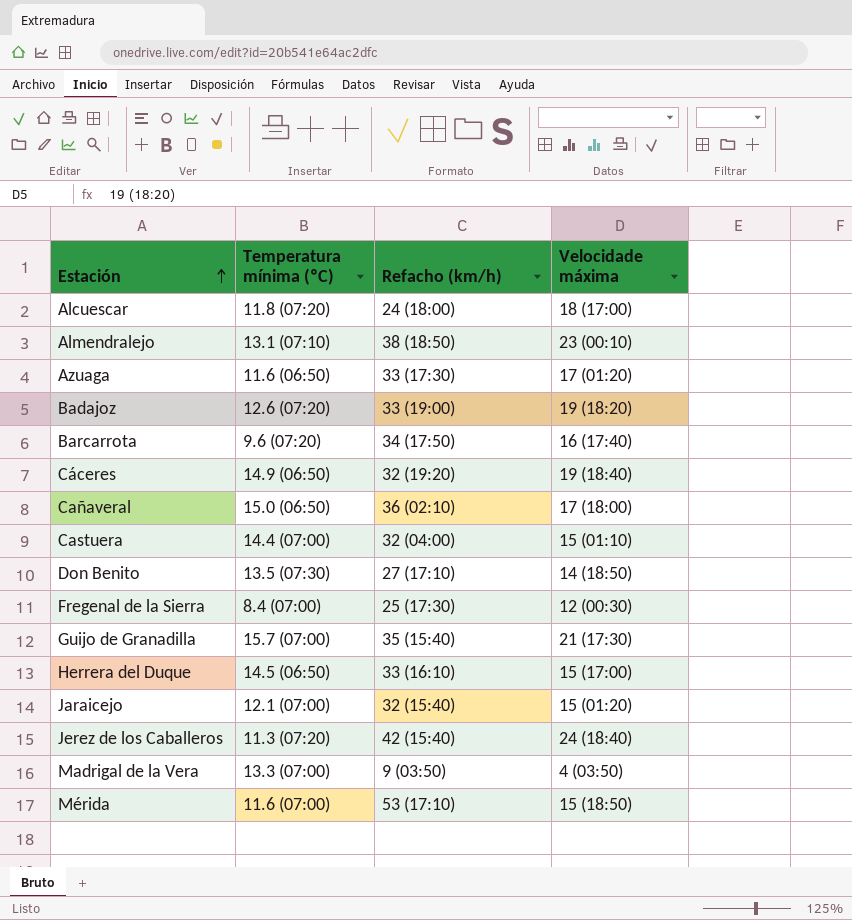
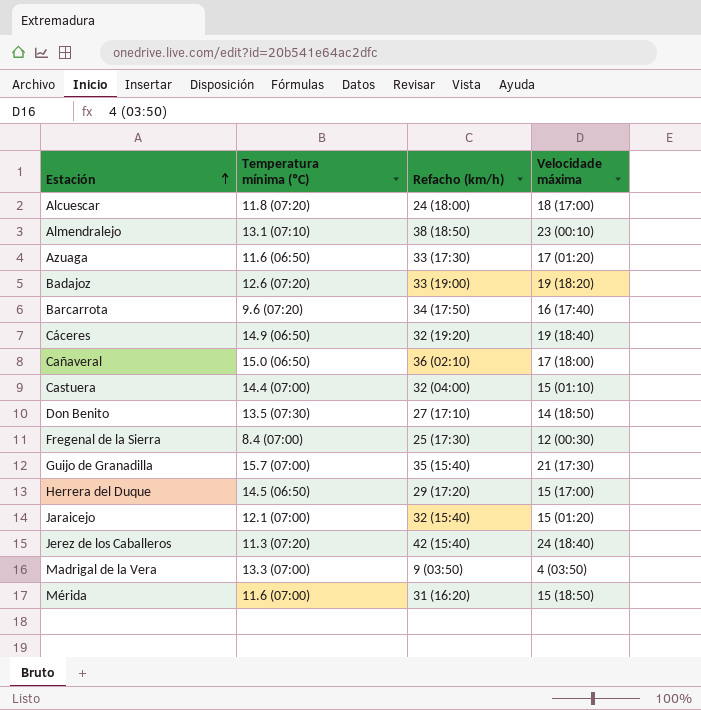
Herrera del Duque | Refacho (km/h): 33 (16:10) -> 29 (17:20)
Mérida | Refacho (km/h): 53 (17:10) -> 31 (16:20)

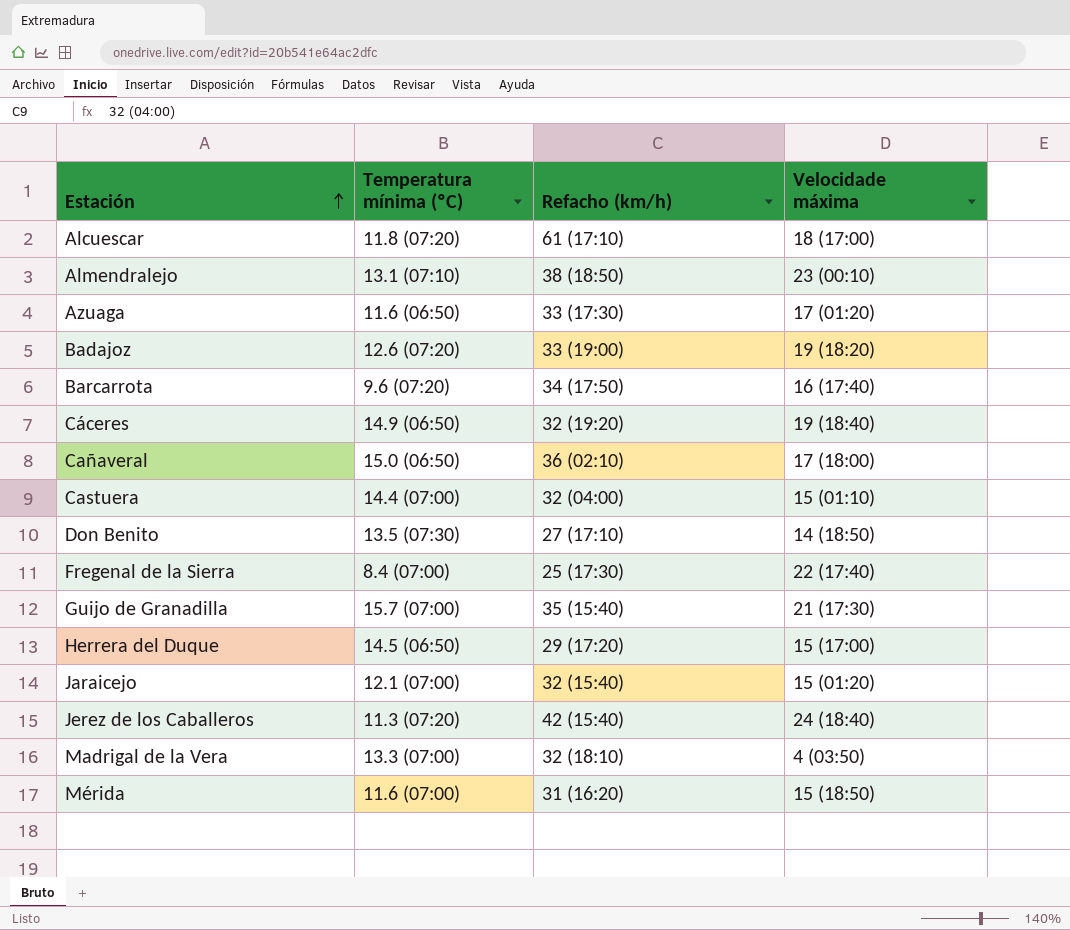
Alcuescar | Refacho (km/h): 24 (18:00) -> 61 (17:10)
Fregenal de la Sierra | Velocidade máxima: 12 (00:30) -> 22 (17:40)
Madrigal de la Vera | Refacho (km/h): 9 (03:50) -> 32 (18:10)

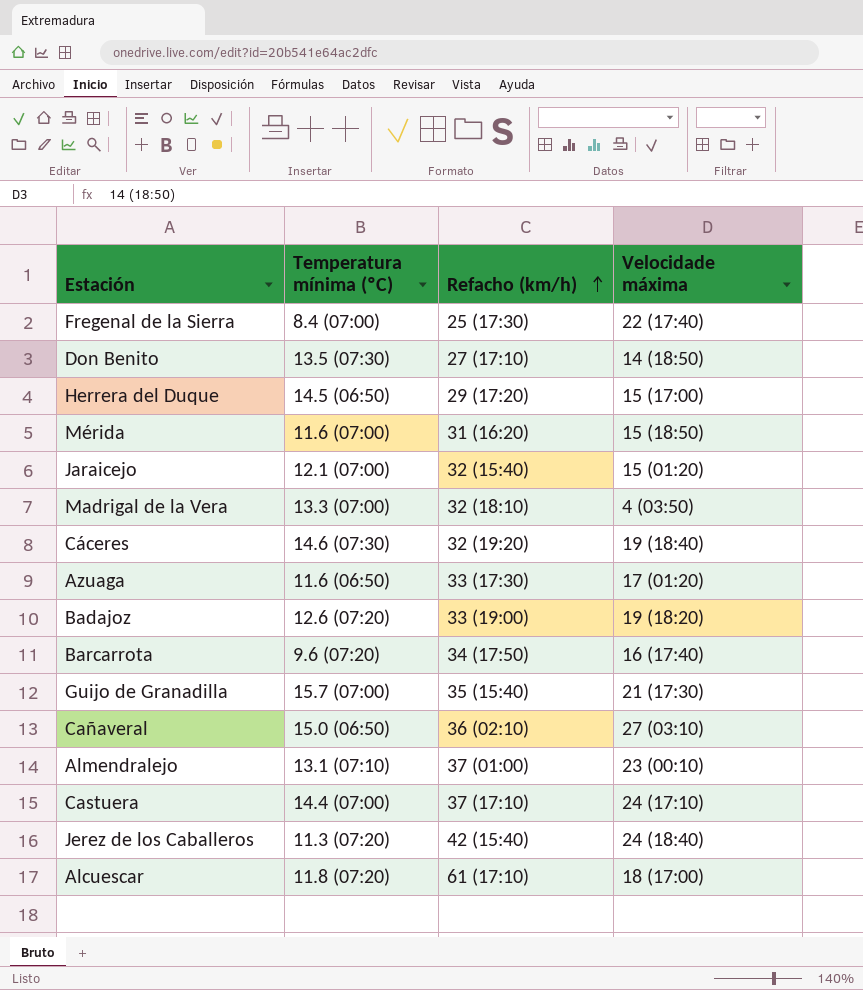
row order: Estación ascending -> Refacho (km/h) ascending
Cáceres | Temperatura mínima (ºC): 14.9 (06:50) -> 14.6 (07:30)
Cañaveral | Velocidade máxima: 17 (18:00) -> 27 (03:10)
Almendralejo | Refacho (km/h): 38 (18:50) -> 37 (01:00)
Castuera | Refacho (km/h): 32 (04:00) -> 37 (17:10)
Castuera | Velocidade máxima: 15 (01:10) -> 24 (17:10)

